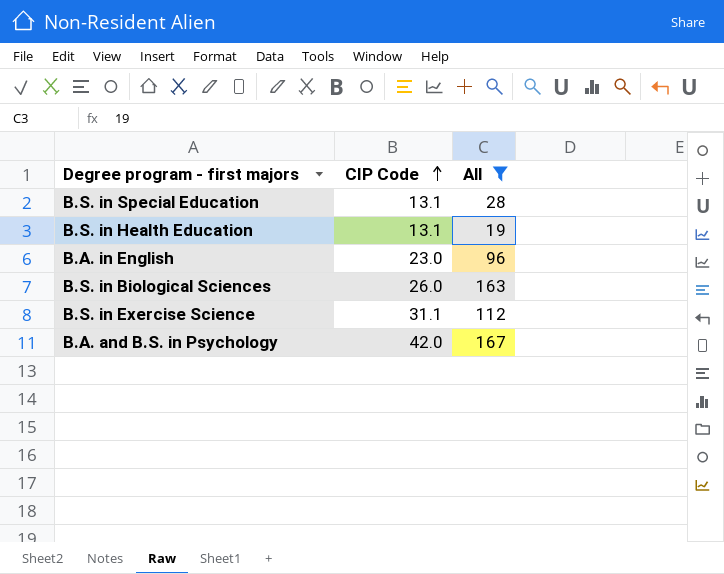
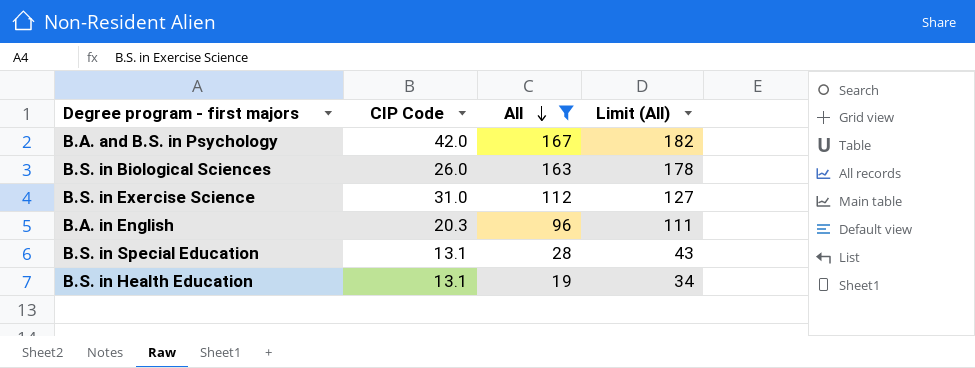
row order: CIP Code ascending -> All descending
column Limit (All) | formula: none -> [All] + 15
B.S. in Exercise Science | CIP Code: 31.1 -> 31.0
B.A. in English | CIP Code: 23.0 -> 20.3

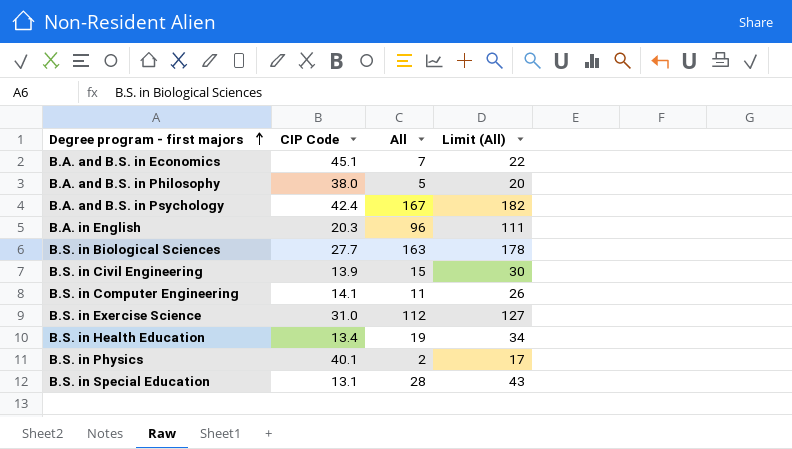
filter: All >= 19 -> none
row order: All descending -> Degree program - first majors ascending
B.A. and B.S. in Psychology | CIP Code: 42.0 -> 42.4
B.S. in Biological Sciences | CIP Code: 26.0 -> 27.7
B.S. in Health Education | CIP Code: 13.1 -> 13.4

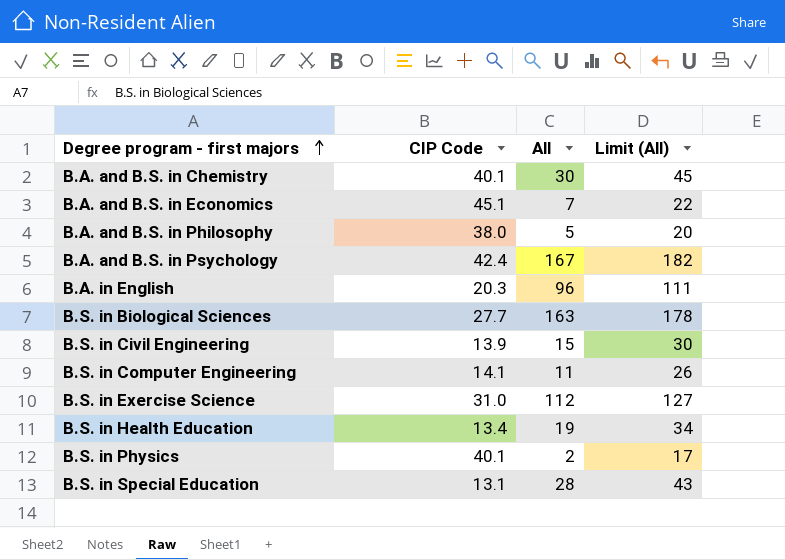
row B.A. and B.S. in Chemistry: none -> 40.1 | 30 | 45

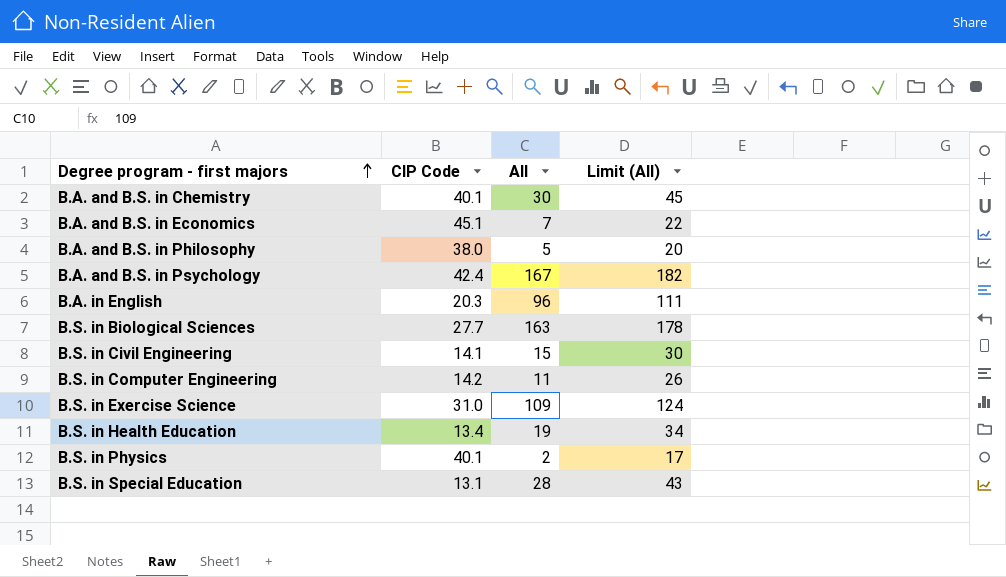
B.S. in Civil Engineering | CIP Code: 13.9 -> 14.1
B.S. in Computer Engineering | CIP Code: 14.1 -> 14.2
B.S. in Exercise Science | All: 112 -> 109
B.S. in Exercise Science | Limit (All): 127 -> 124

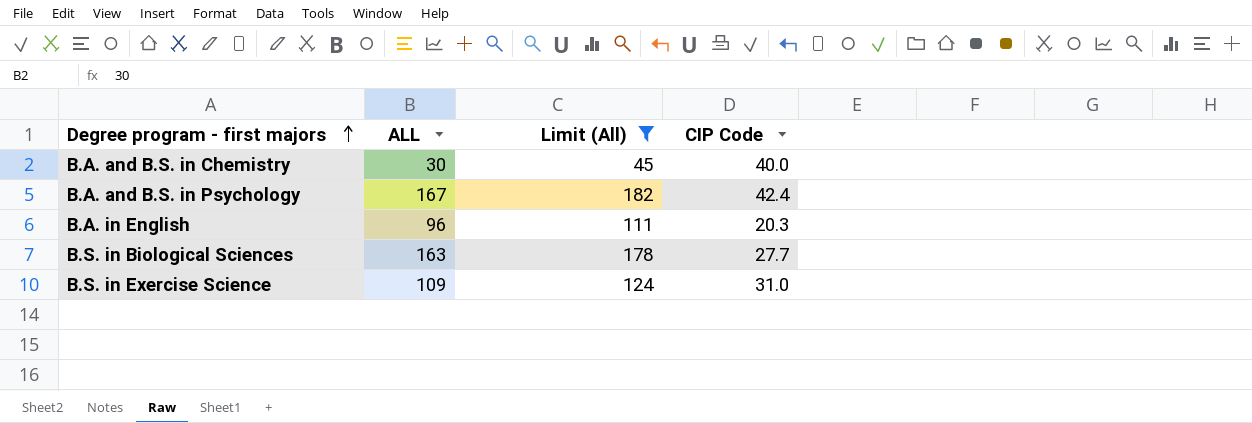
filter: none -> Limit (All) >= 45
column name: All -> ALL
column CIP Code | position: 2 -> 4
B.A. and B.S. in Chemistry | CIP Code: 40.1 -> 40.0

